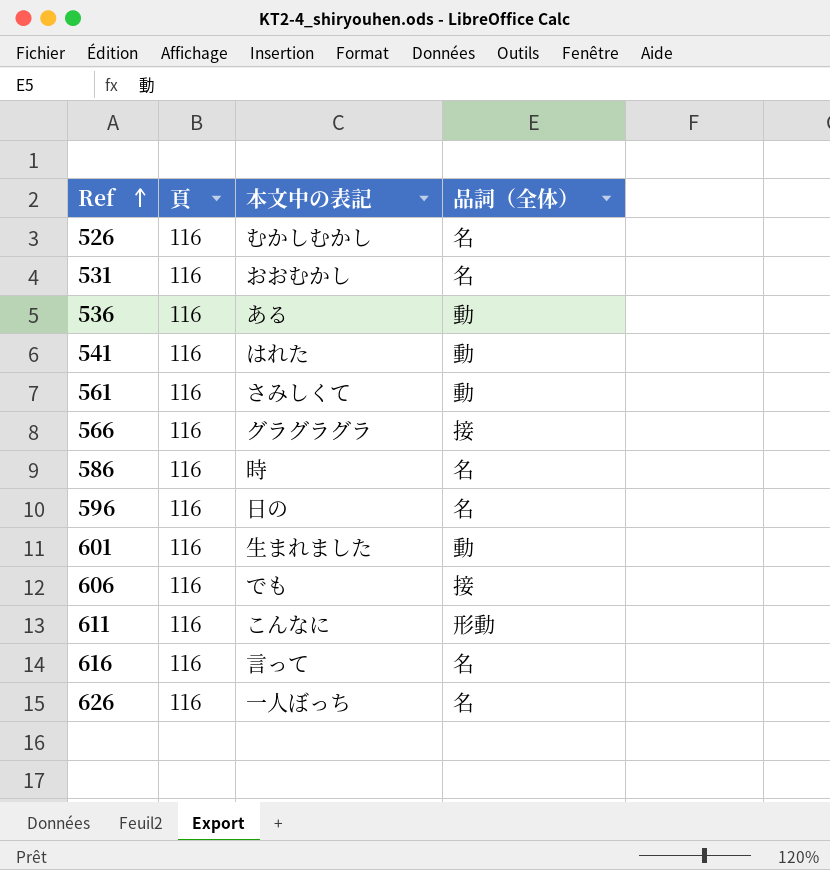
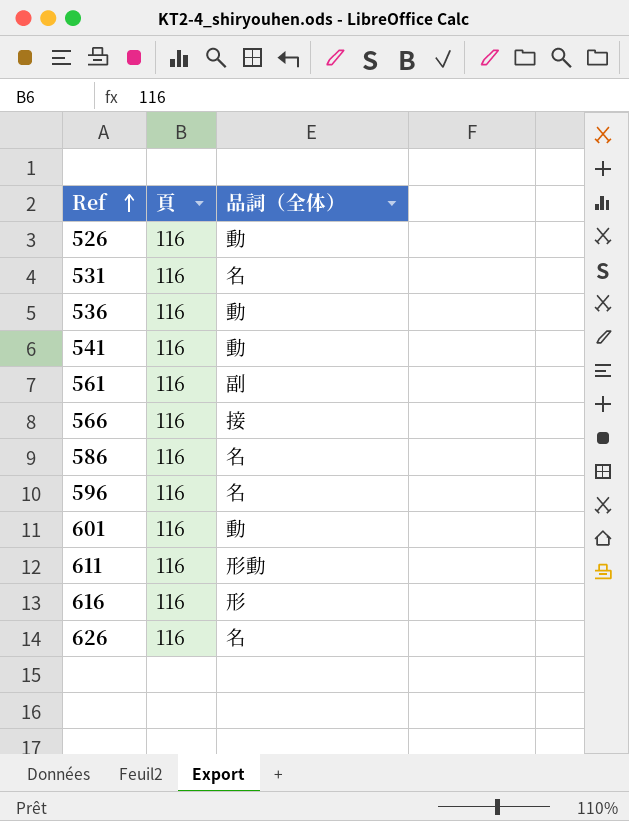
column 本文中の表記 | position: 3 -> none
row 606: 116 | でも | 接 -> none
526 | 品詞（全体）: 名 -> 動
561 | 品詞（全体）: 動 -> 副
616 | 品詞（全体）: 名 -> 形

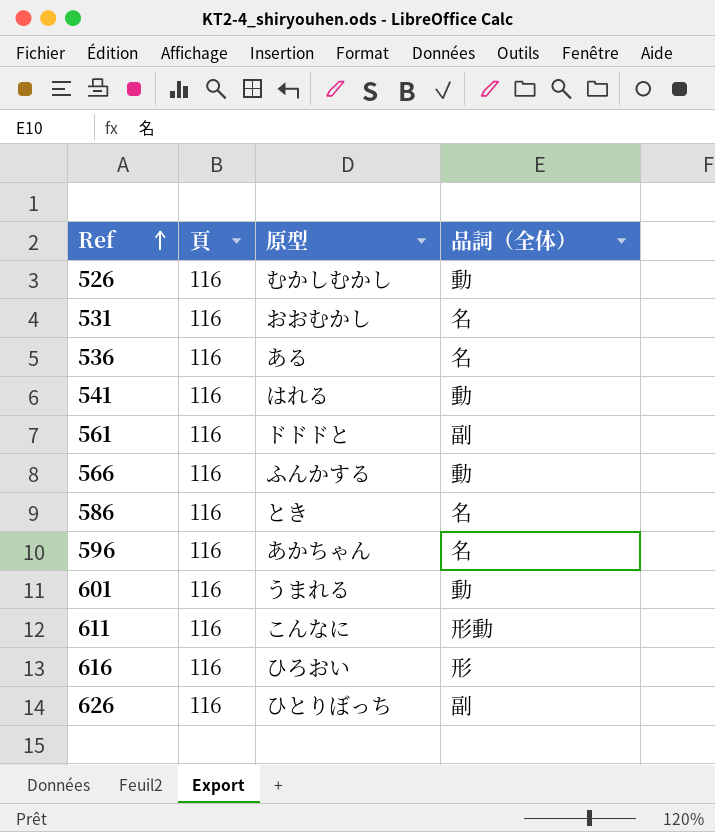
column 原型 | position: none -> 3
536 | 品詞（全体）: 動 -> 名
566 | 品詞（全体）: 接 -> 動
626 | 品詞（全体）: 名 -> 副

